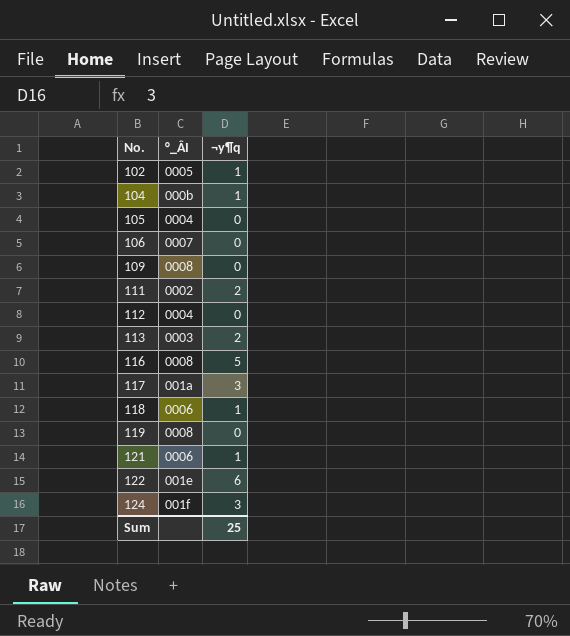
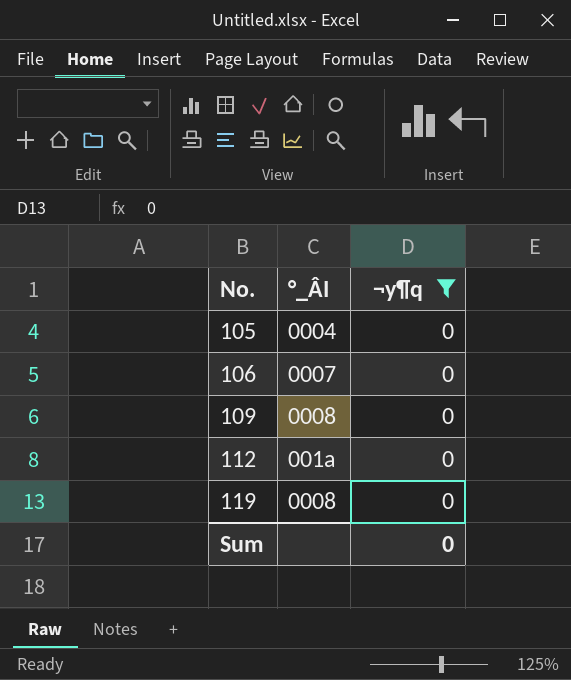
filter: none -> ¬y¶q = 0
112 | °_ÂI: 0004 -> 001a
Sum | ¬y¶q: 25 -> 0

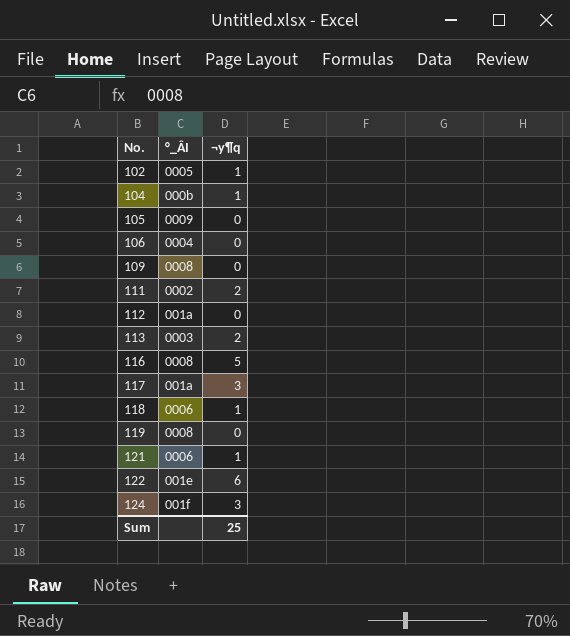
filter: ¬y¶q = 0 -> none
105 | °_ÂI: 0004 -> 0009
106 | °_ÂI: 0007 -> 0004
Sum | ¬y¶q: 0 -> 25

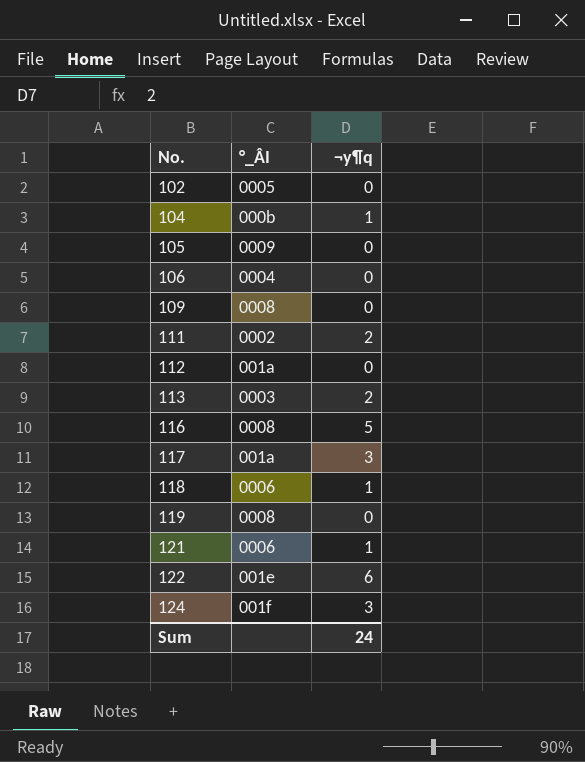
102 | ¬y¶q: 1 -> 0
Sum | ¬y¶q: 25 -> 24

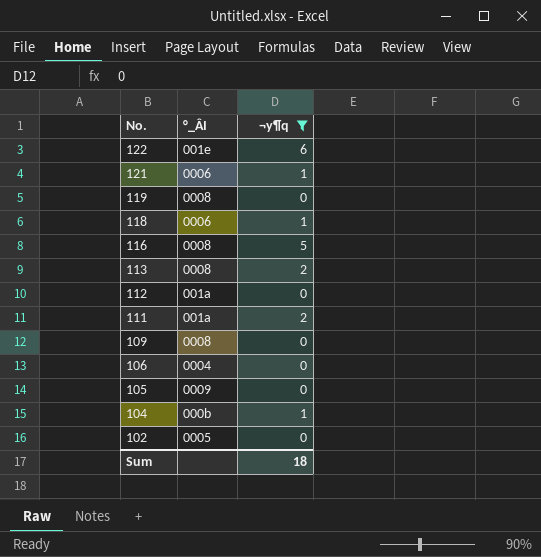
filter: none -> ¬y¶q != 3
row order: No. ascending -> No. descending
113 | °_ÂI: 0003 -> 0008
111 | °_ÂI: 0002 -> 001a
Sum | ¬y¶q: 24 -> 18

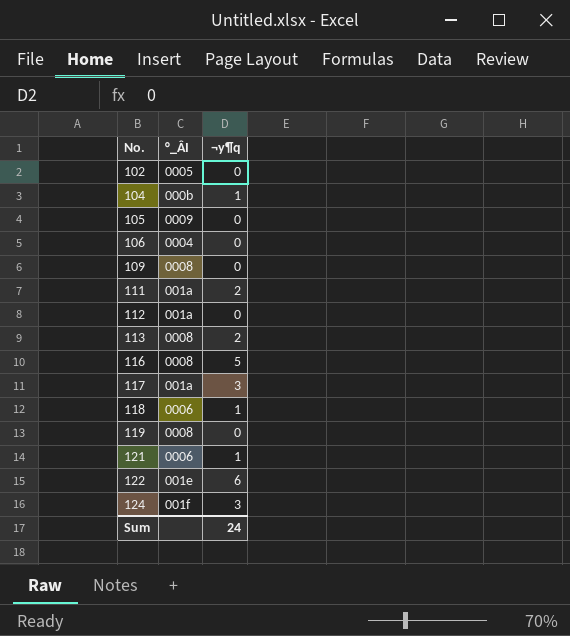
filter: ¬y¶q != 3 -> none
row order: No. descending -> No. ascending
Sum | ¬y¶q: 18 -> 24

